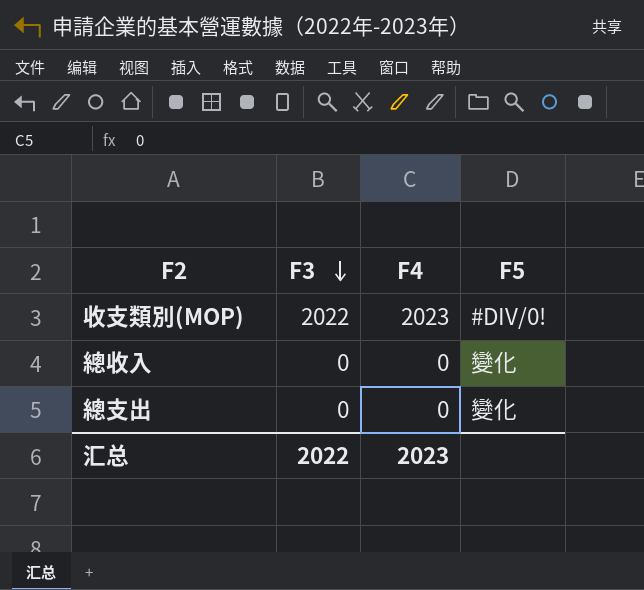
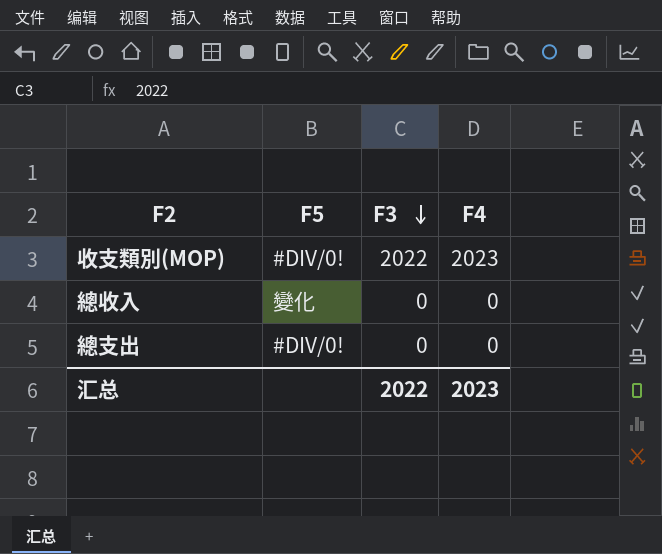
column F5 | position: 4 -> 2
總支出 | F5: 變化 -> #DIV/0!

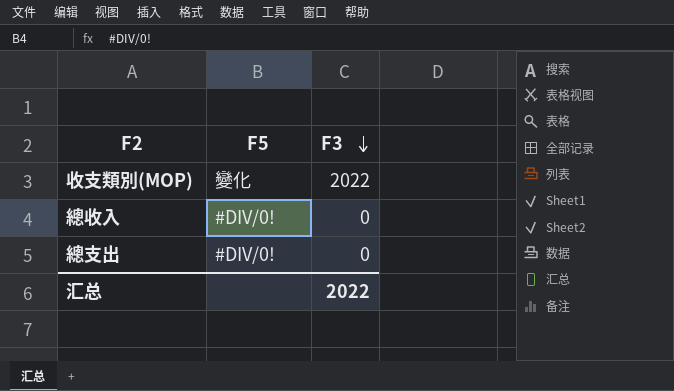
column F4 | position: 4 -> none
收支類別(MOP) | F5: #DIV/0! -> 變化
總收入 | F5: 變化 -> #DIV/0!

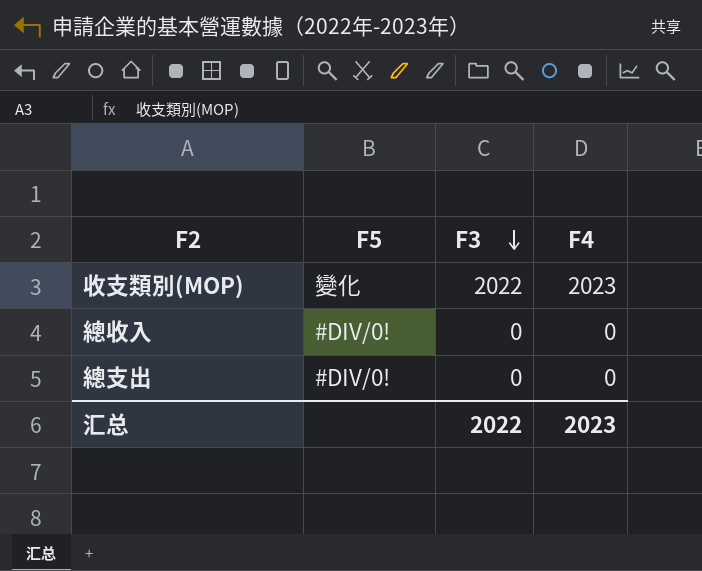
column F4 | position: none -> 4

